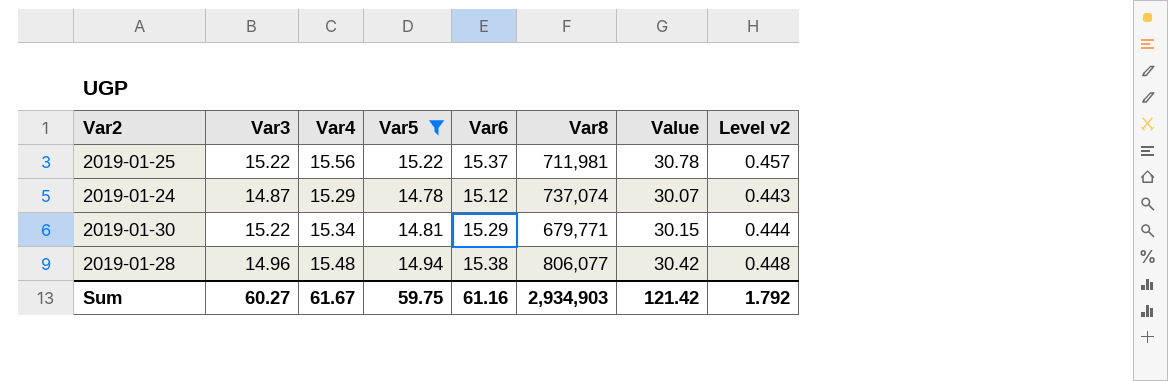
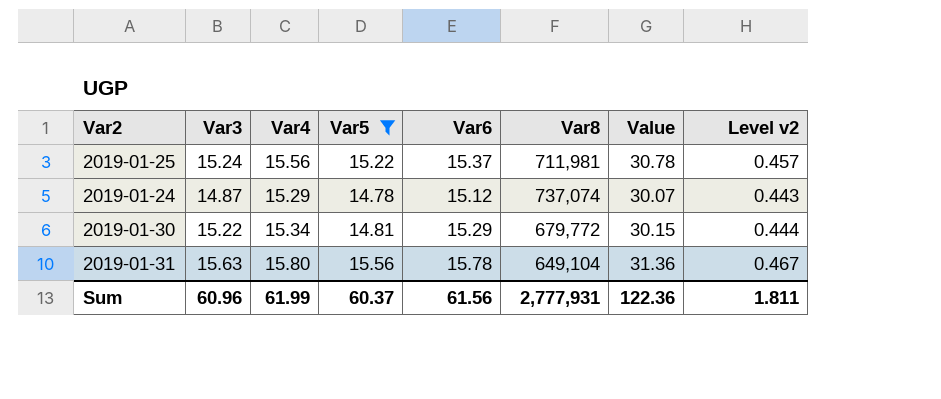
row 2019-01-28: 14.96 | 15.48 | 14.94 | 15.38 | 806,077 | 30.42 | 0.448 -> none
2019-01-25 | Var3: 15.22 -> 15.24
2019-01-30 | Var8: 679,771 -> 679,772
row 2019-01-31: none -> 15.63 | 15.80 | 15.56 | 15.78 | 649,104 | 31.36 | 0.467
Sum | Var3: 60.27 -> 60.96
Sum | Var4: 61.67 -> 61.99
Sum | Var5: 59.75 -> 60.37
Sum | Var6: 61.16 -> 61.56
Sum | Var8: 2,934,903 -> 2,777,931
Sum | Value: 121.42 -> 122.36
Sum | Level v2: 1.792 -> 1.811

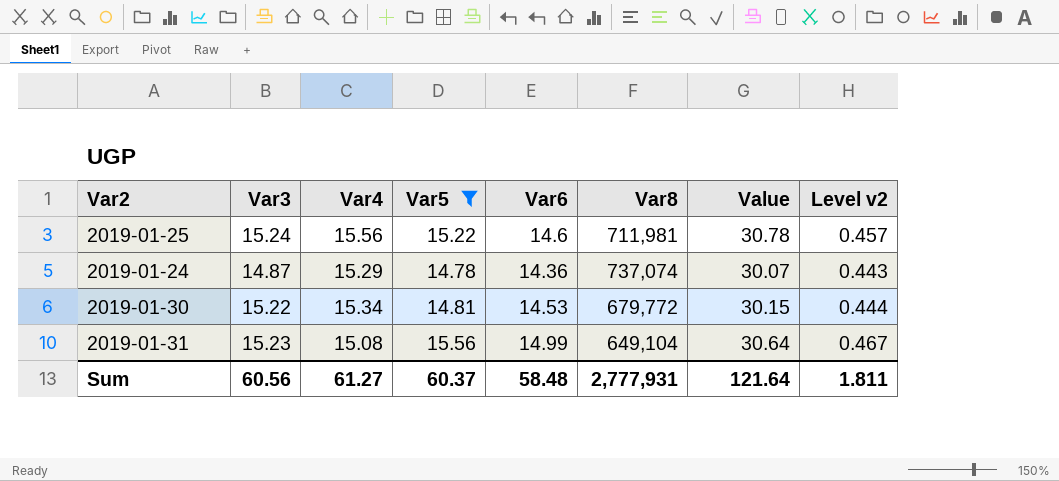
2019-01-25 | Var6: 15.37 -> 14.6
2019-01-24 | Var6: 15.12 -> 14.36
2019-01-30 | Var6: 15.29 -> 14.53
2019-01-31 | Var3: 15.63 -> 15.23
2019-01-31 | Var4: 15.80 -> 15.08
2019-01-31 | Var6: 15.78 -> 14.99
2019-01-31 | Value: 31.36 -> 30.64
Sum | Var3: 60.96 -> 60.56
Sum | Var4: 61.99 -> 61.27
Sum | Var6: 61.56 -> 58.48
Sum | Value: 122.36 -> 121.64

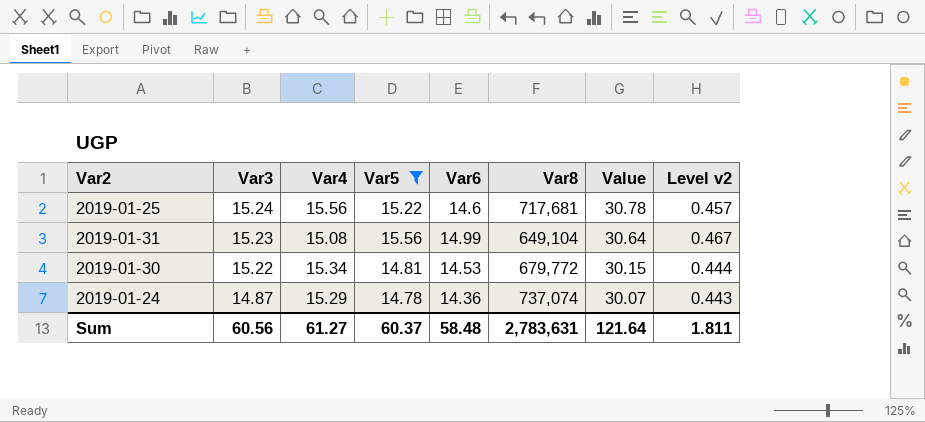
row order: none -> Var3 descending
2019-01-25 | Var8: 711,981 -> 717,681
Sum | Var8: 2,777,931 -> 2,783,631

